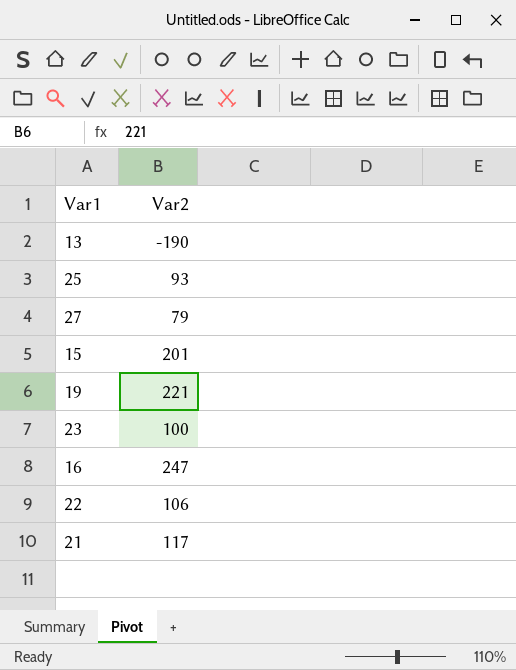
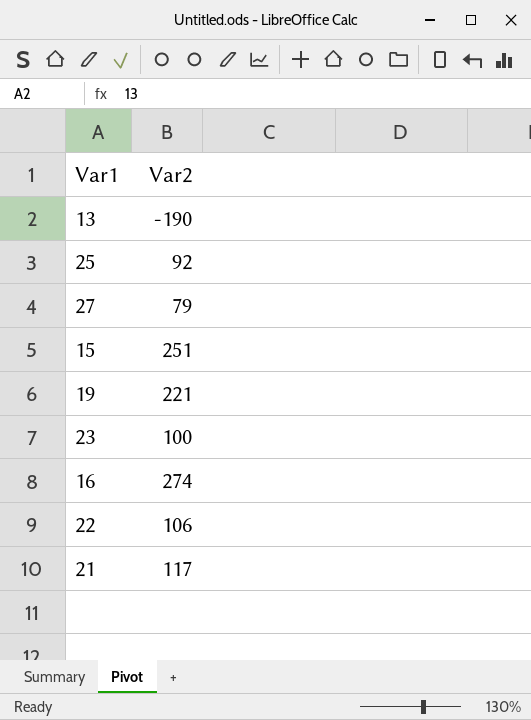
25 | Var2: 93 -> 92
15 | Var2: 201 -> 251
16 | Var2: 247 -> 274

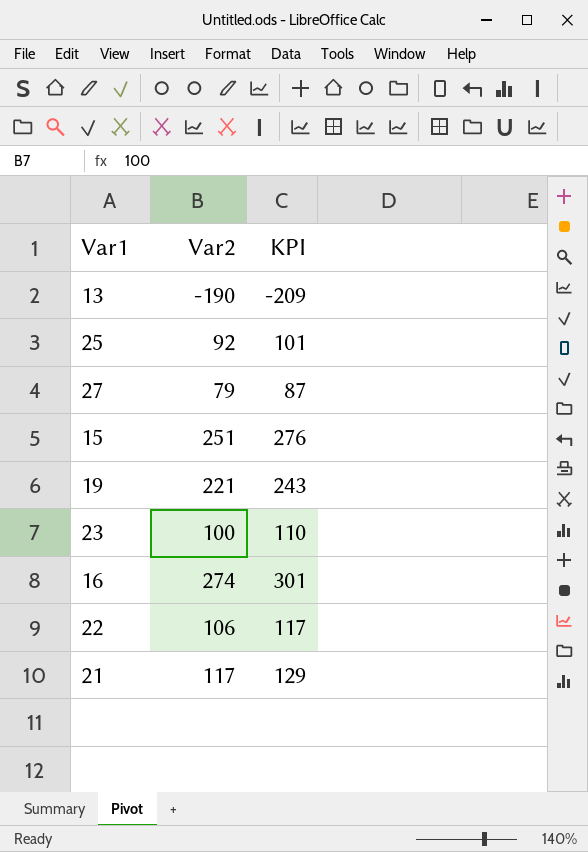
column KPI | formula: none -> [Var2] * 1.1

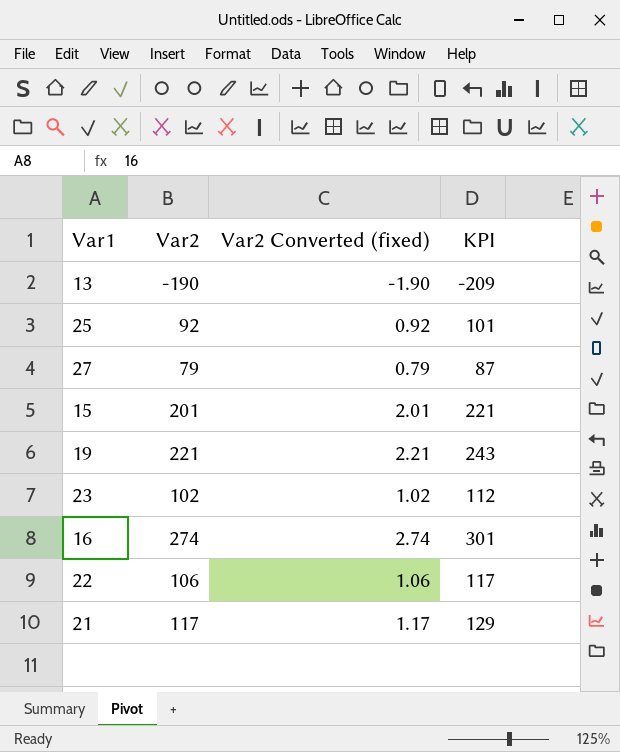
column Var2 Converted (fixed) | formula: none -> [Var2] * 0.01
15 | Var2: 251 -> 201
15 | KPI: 276 -> 221
23 | Var2: 100 -> 102
23 | KPI: 110 -> 112

